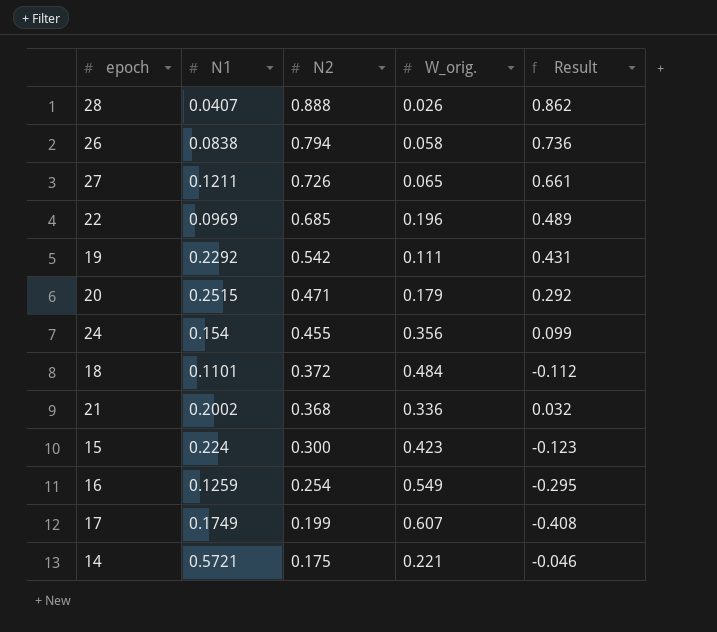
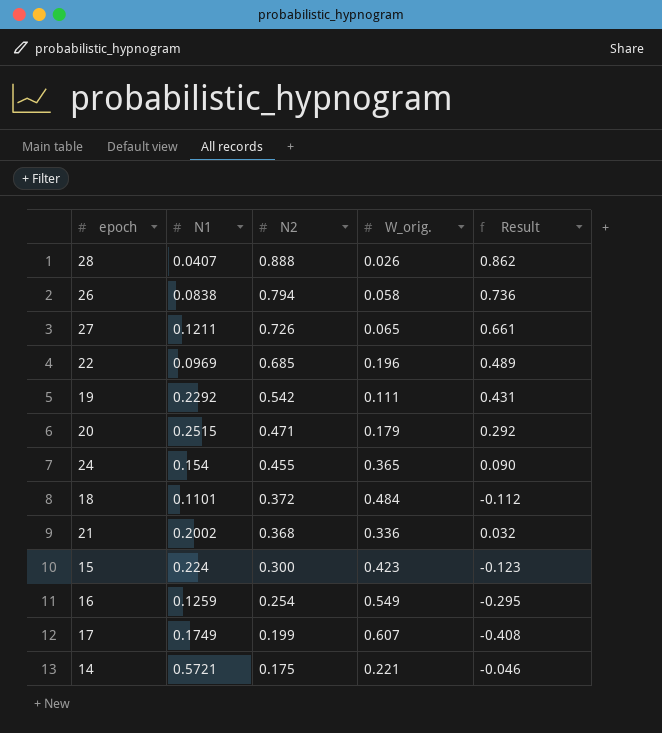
24 | W_orig.: 0.356 -> 0.365
24 | Result: 0.099 -> 0.090

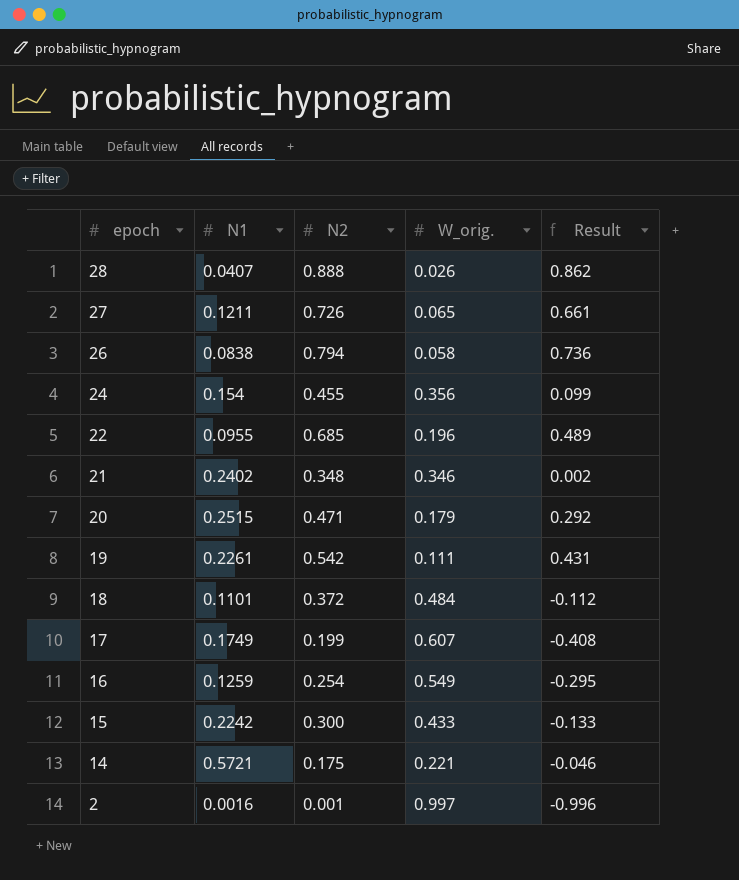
row order: N2 descending -> epoch descending
24 | W_orig.: 0.365 -> 0.356
24 | Result: 0.090 -> 0.099
22 | N1: 0.0969 -> 0.0955
21 | N1: 0.2002 -> 0.2402
21 | N2: 0.368 -> 0.348
21 | W_orig.: 0.336 -> 0.346
21 | Result: 0.032 -> 0.002
19 | N1: 0.2292 -> 0.2261
15 | N1: 0.224 -> 0.2242
15 | W_orig.: 0.423 -> 0.433
15 | Result: -0.123 -> -0.133
row 2: none -> 0.0016 | 0.001 | 0.997 | -0.996

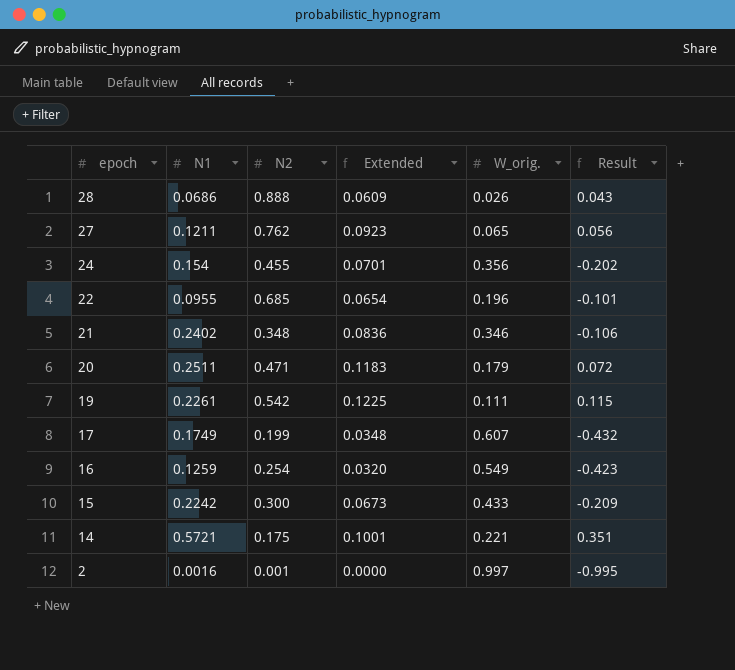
column Extended | formula: none -> [N1] * [N2]
column Result | formula: [N2] - [W_orig.] -> [N1] - [W_orig.]
row 26: 0.0838 | 0.794 | 0.058 | 0.736 -> none
row 18: 0.1101 | 0.372 | 0.484 | -0.112 -> none
28 | N1: 0.0407 -> 0.0686
27 | N2: 0.726 -> 0.762
20 | N1: 0.2515 -> 0.2511

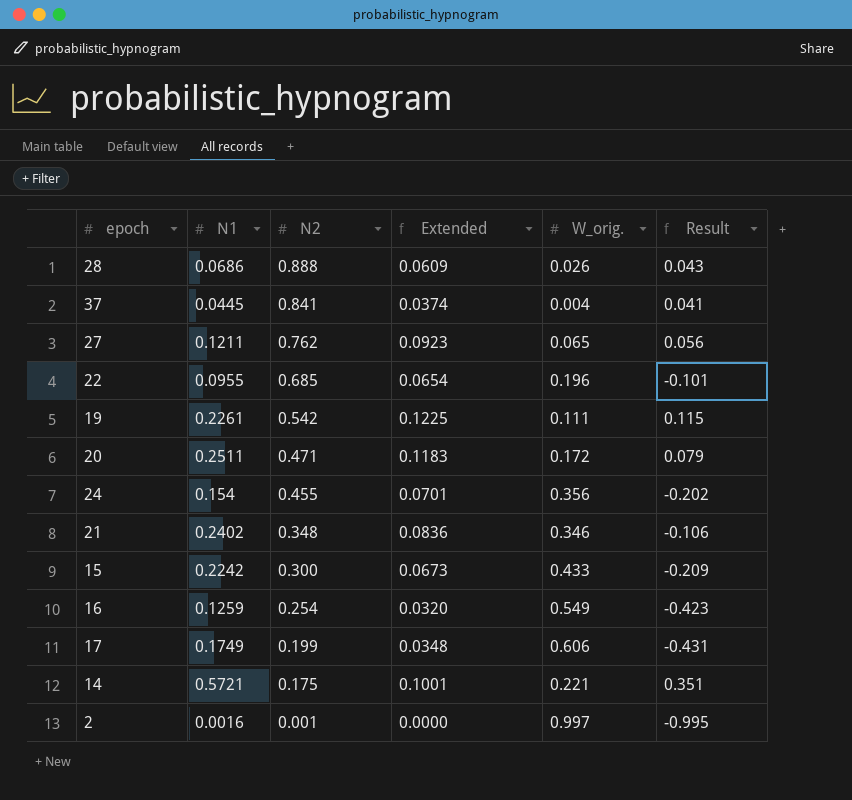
row order: epoch descending -> N2 descending
row 37: none -> 0.0445 | 0.841 | 0.0374 | 0.004 | 0.041
20 | W_orig.: 0.179 -> 0.172
20 | Result: 0.072 -> 0.079
17 | W_orig.: 0.607 -> 0.606
17 | Result: -0.432 -> -0.431

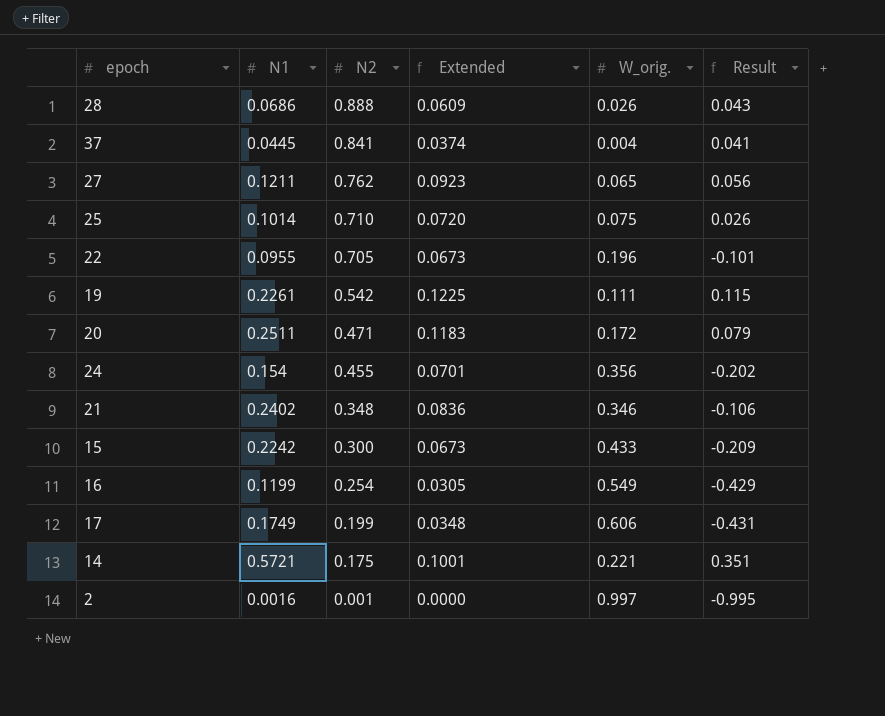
row 25: none -> 0.1014 | 0.710 | 0.0720 | 0.075 | 0.026
22 | N2: 0.685 -> 0.705
22 | Extended: 0.0654 -> 0.0673
16 | N1: 0.1259 -> 0.1199
16 | Extended: 0.0320 -> 0.0305
16 | Result: -0.423 -> -0.429

